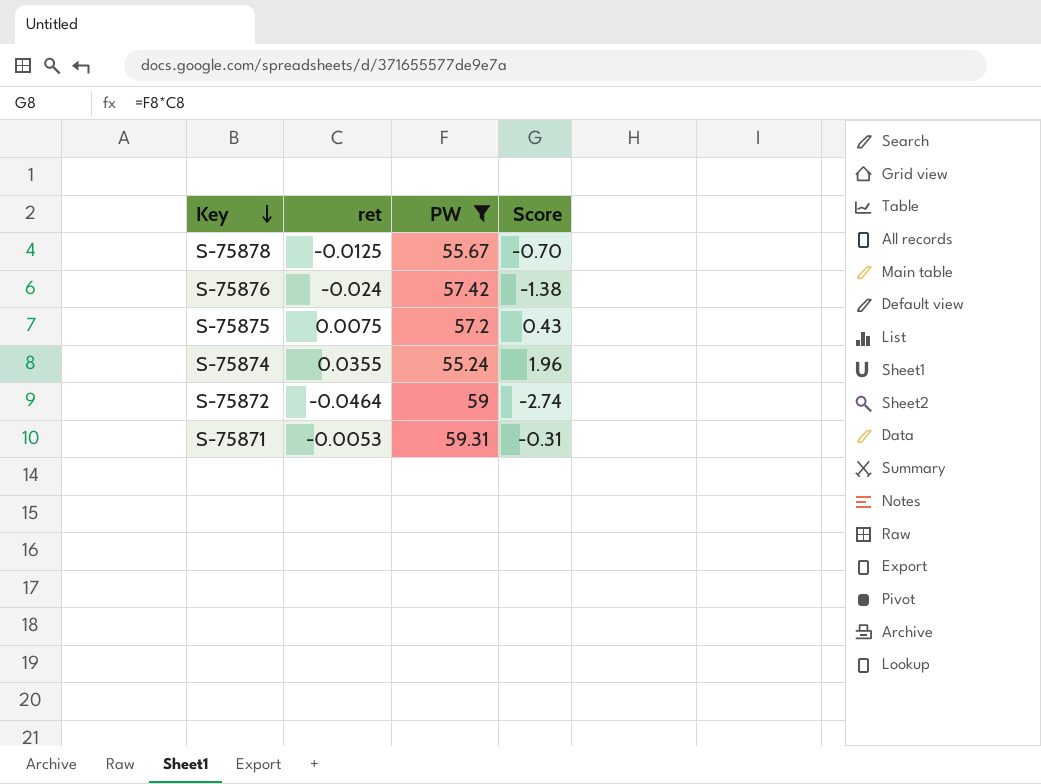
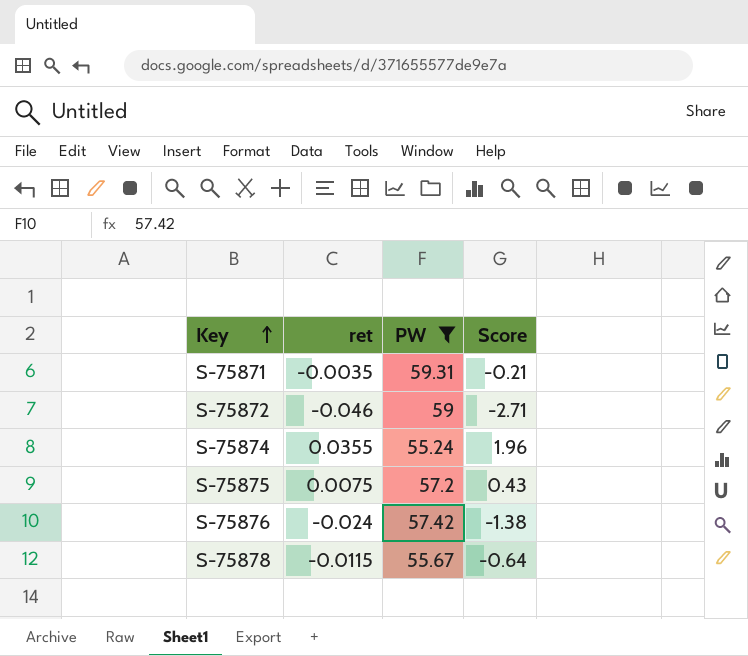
row order: Key descending -> Key ascending
S-75871 | ret: -0.0053 -> -0.0035
S-75871 | Score: -0.31 -> -0.21
S-75872 | ret: -0.0464 -> -0.046
S-75872 | Score: -2.74 -> -2.71
S-75878 | ret: -0.0125 -> -0.0115
S-75878 | Score: -0.70 -> -0.64

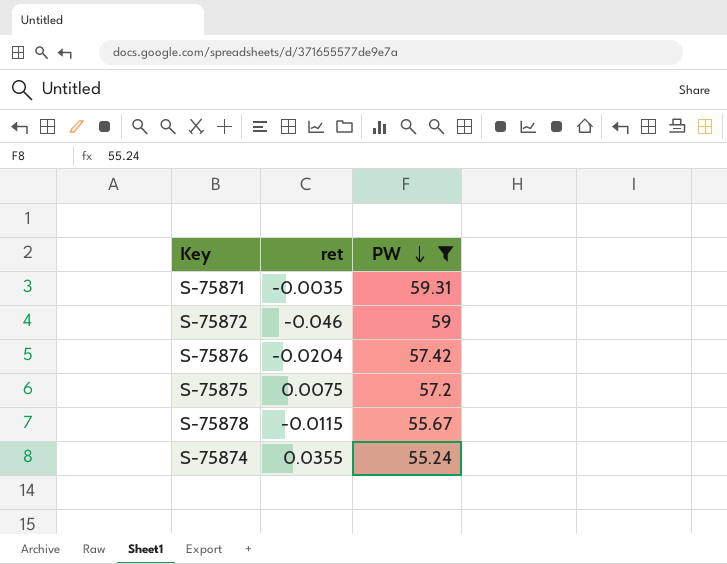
row order: Key ascending -> PW descending
column Score | formula: [ret] * [PW] -> none
S-75876 | ret: -0.024 -> -0.0204

